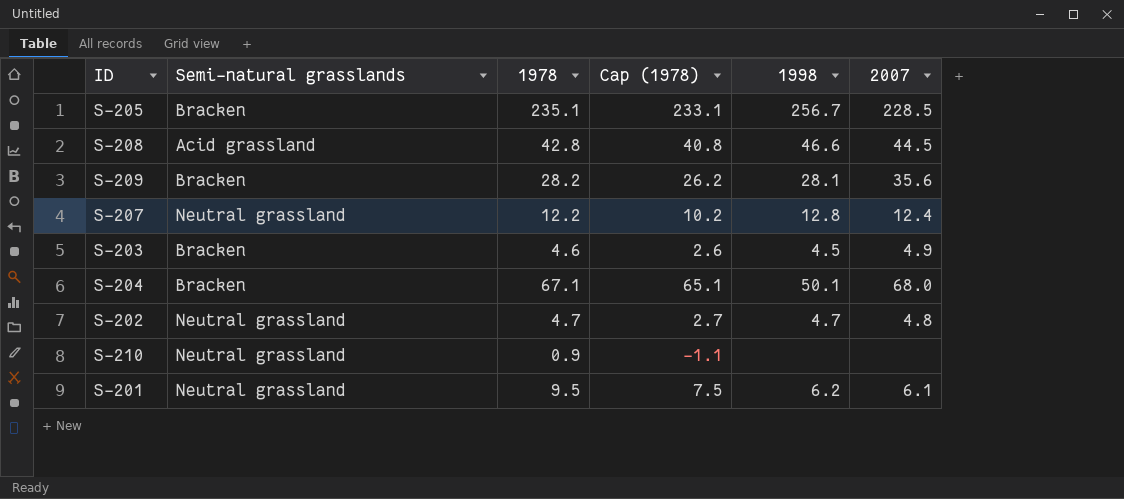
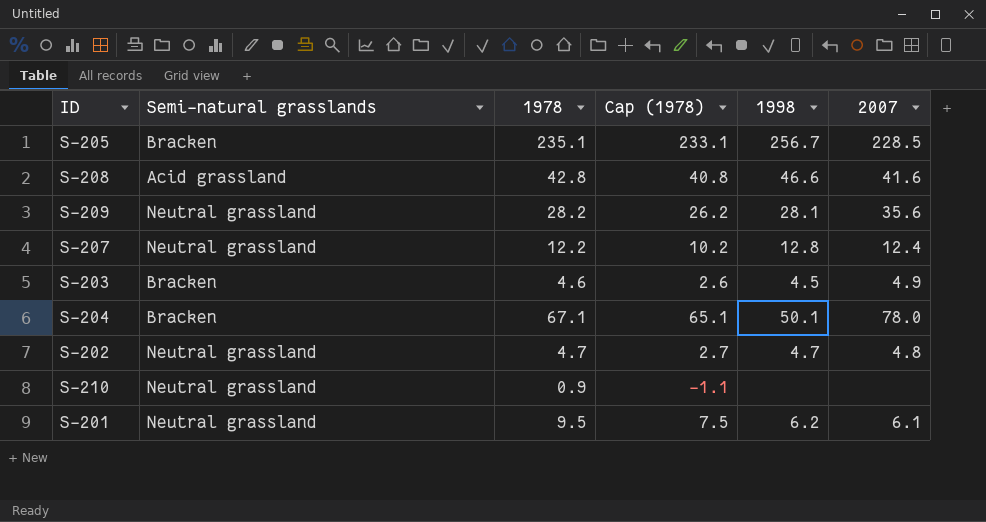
S-208 | 2007: 44.5 -> 41.6
S-209 | Semi-natural grasslands: Bracken -> Neutral grassland
S-204 | 2007: 68.0 -> 78.0

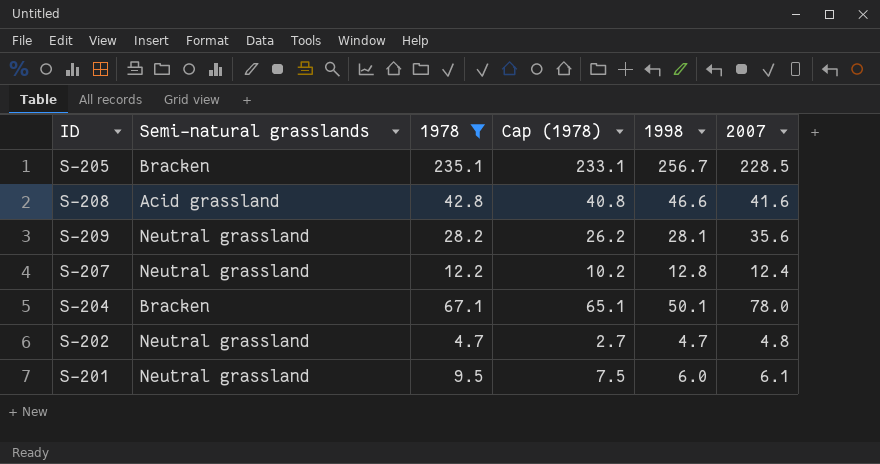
filter: none -> 1978 >= 4.7
S-201 | 1998: 6.2 -> 6.0

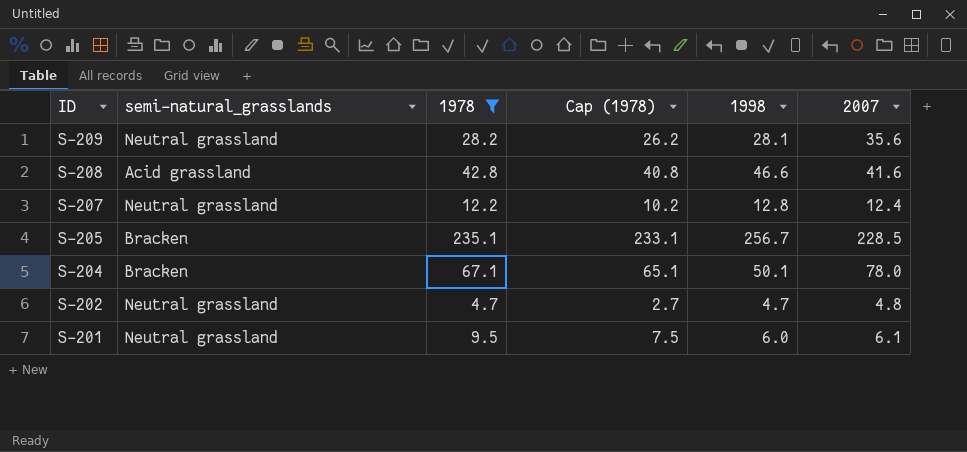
row order: none -> ID descending
column name: Semi-natural grasslands -> semi-natural_grasslands

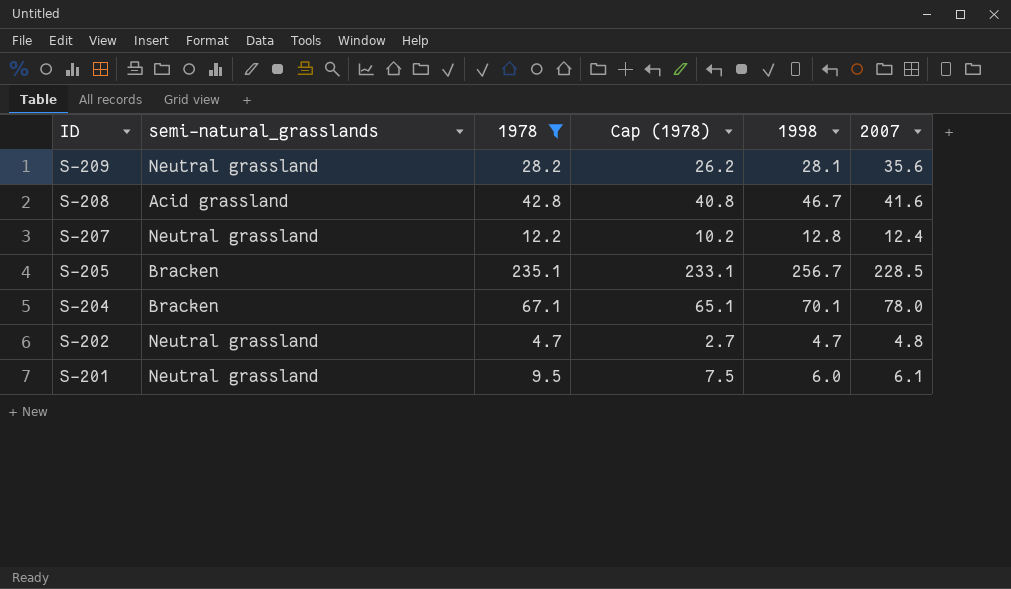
S-208 | 1998: 46.6 -> 46.7
S-204 | 1998: 50.1 -> 70.1

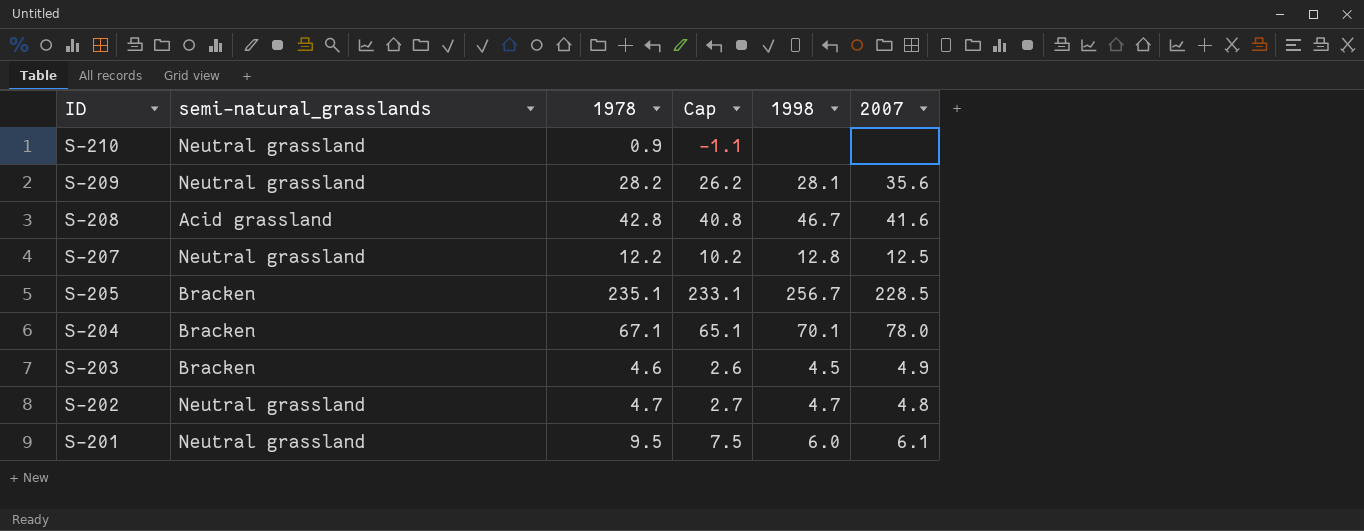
filter: 1978 >= 4.7 -> none
column name: Cap (1978) -> Cap
S-207 | 2007: 12.4 -> 12.5

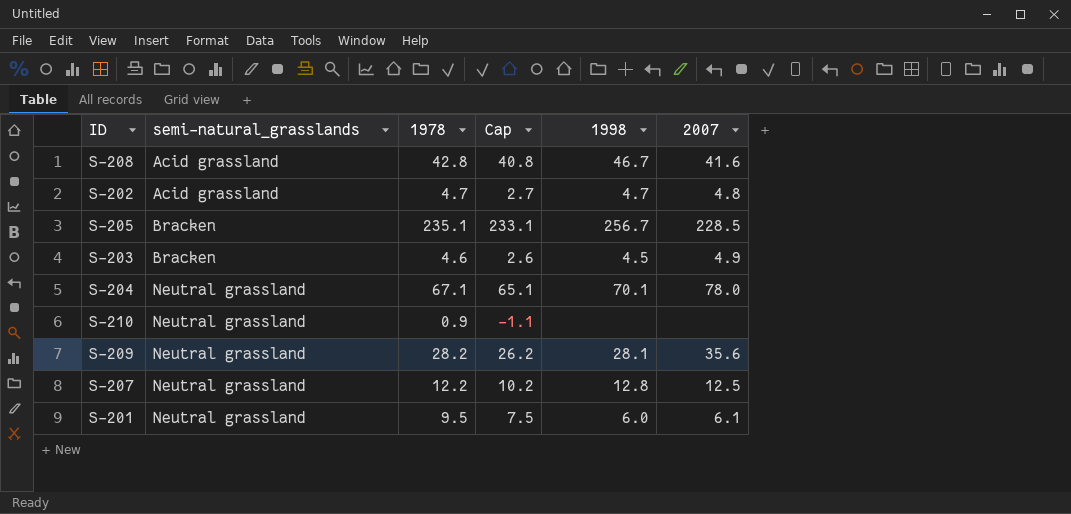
row order: ID descending -> semi-natural_grasslands ascending
S-202 | semi-natural_grasslands: Neutral grassland -> Acid grassland
S-204 | semi-natural_grasslands: Bracken -> Neutral grassland

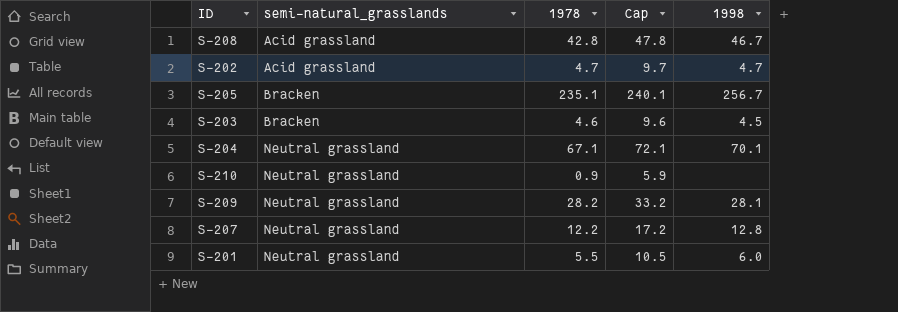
column 2007 | position: 6 -> none
column Cap | formula: [1978] - 2 -> [1978] + 5
S-201 | 1978: 9.5 -> 5.5

